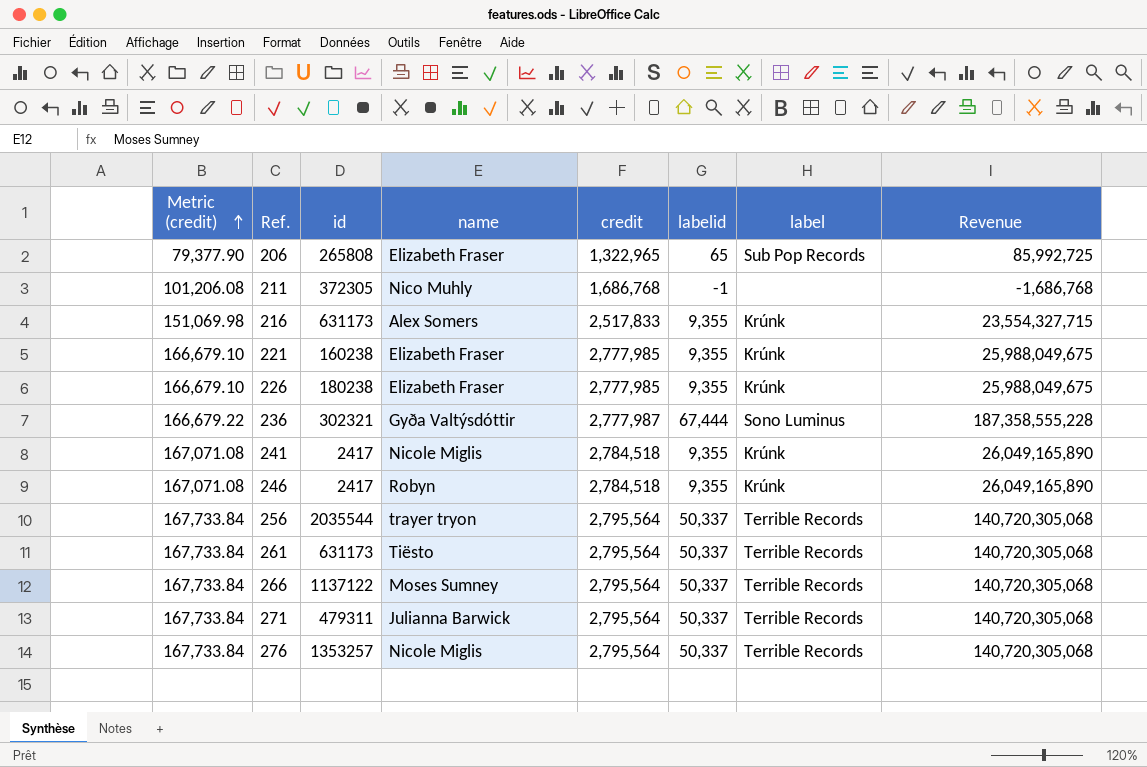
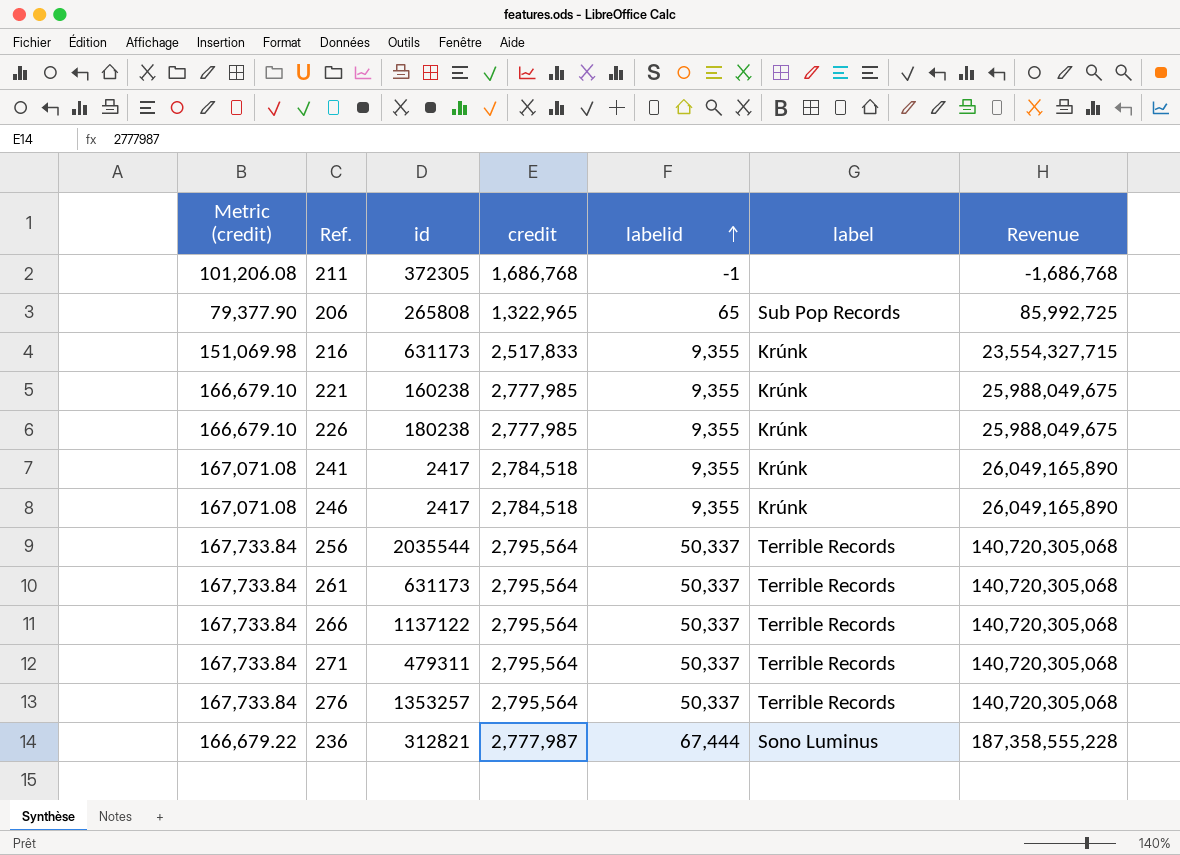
row order: Metric (credit) ascending -> labelid ascending
column name | position: 4 -> none
236 | id: 302321 -> 312821

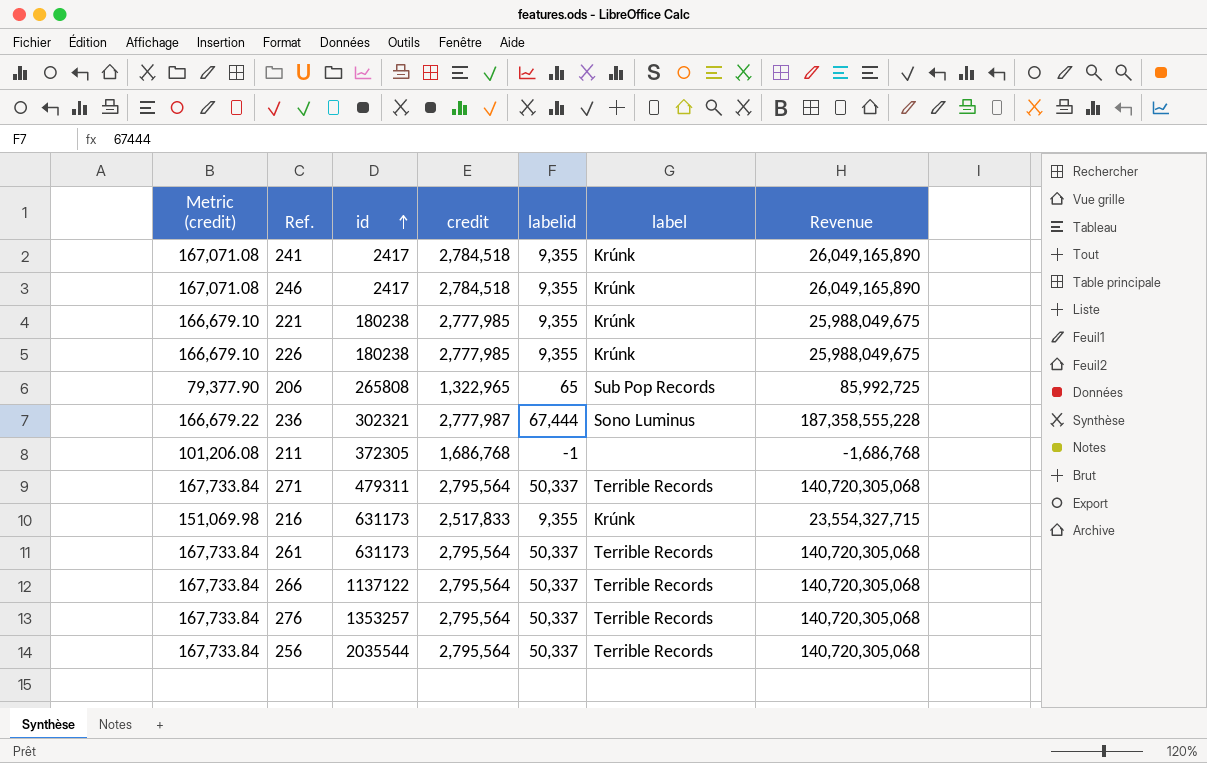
row order: labelid ascending -> id ascending
221 | id: 160238 -> 180238
236 | id: 312821 -> 302321

